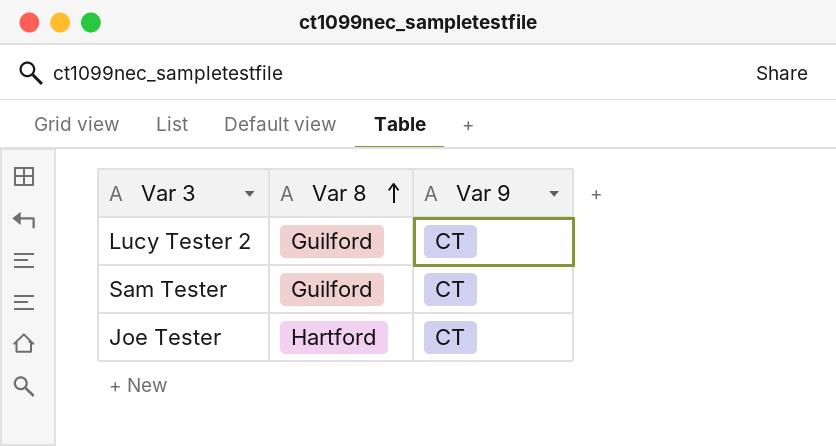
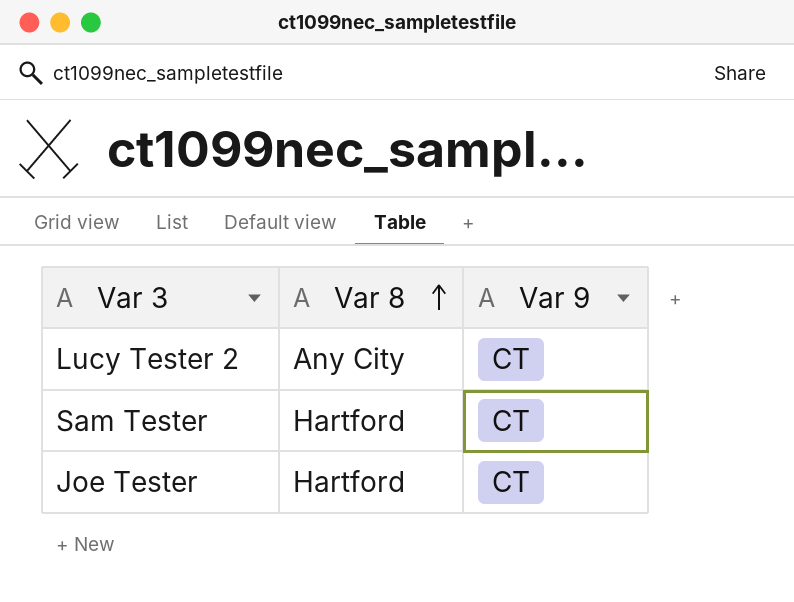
Lucy Tester 2 | Var 8: Guilford -> Any City
Sam Tester | Var 8: Guilford -> Hartford

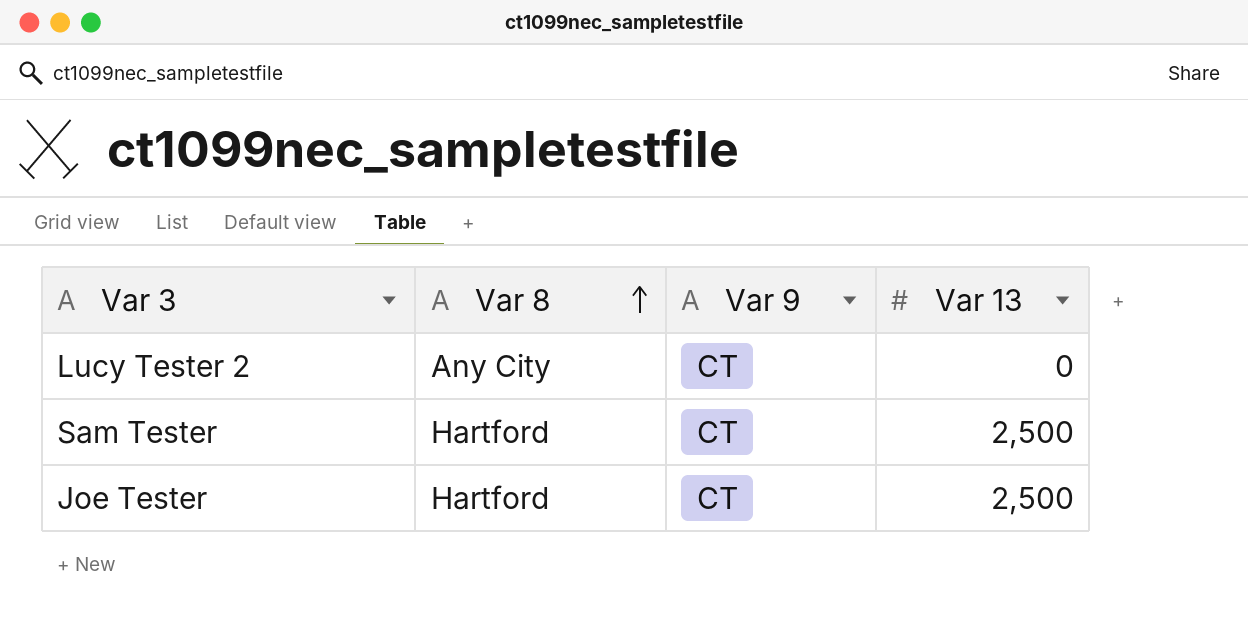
column Var 13 | position: none -> 4

